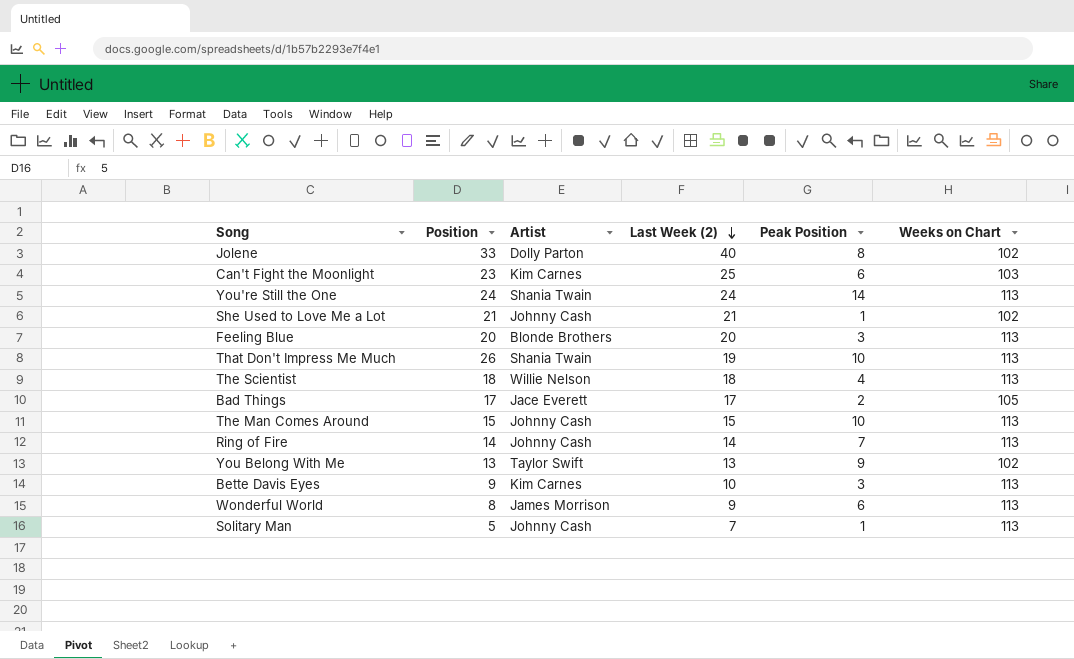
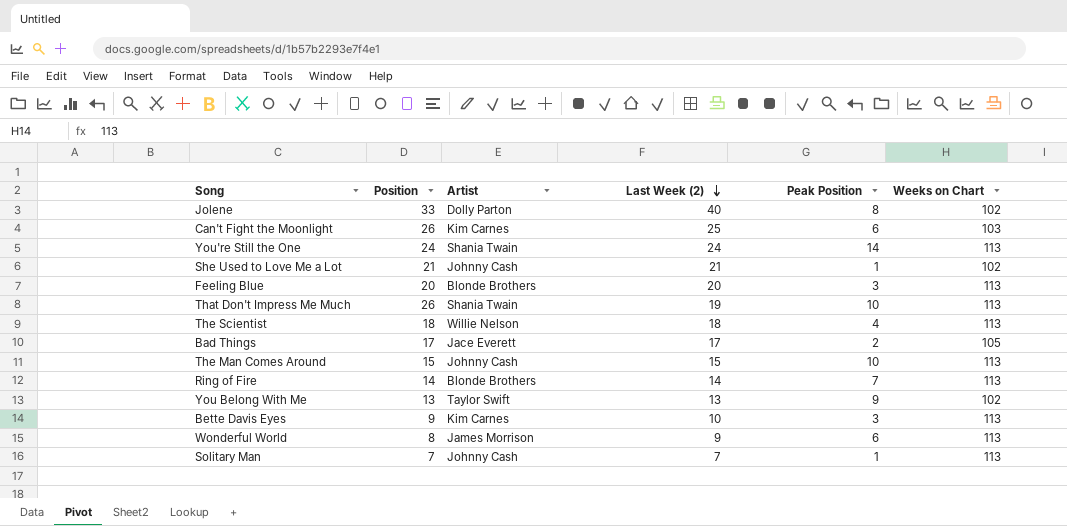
Can't Fight the Moonlight | Position: 23 -> 26
Ring of Fire | Artist: Johnny Cash -> Blonde Brothers
Solitary Man | Position: 5 -> 7

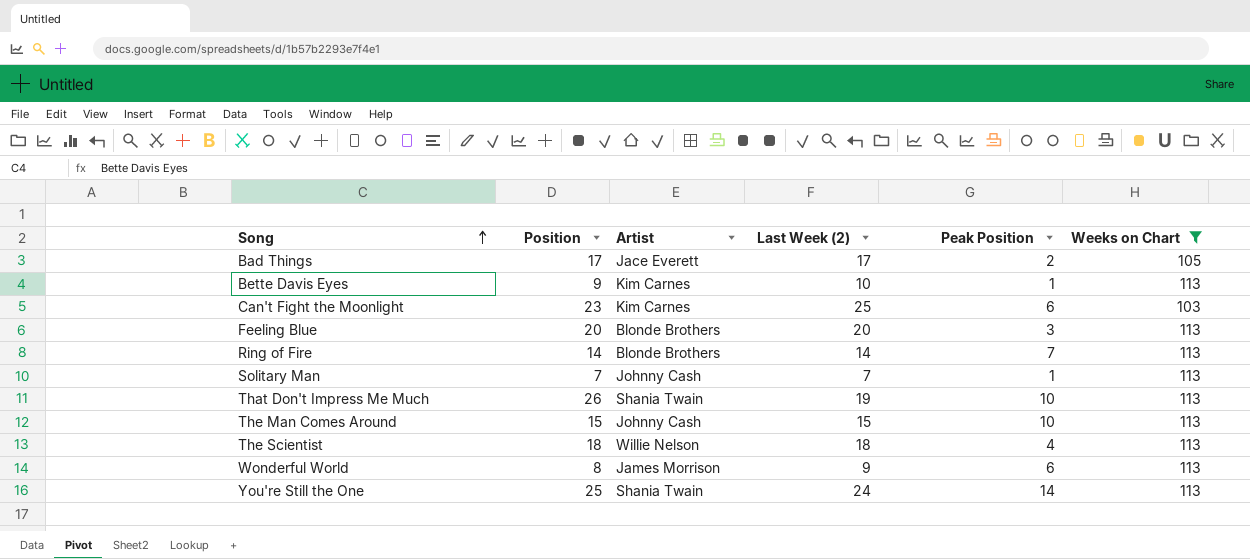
filter: none -> Weeks on Chart != 102
row order: Last Week (2) descending -> Song ascending
Bette Davis Eyes | Peak Position: 3 -> 1
Can't Fight the Moonlight | Position: 26 -> 23
You're Still the One | Position: 24 -> 25

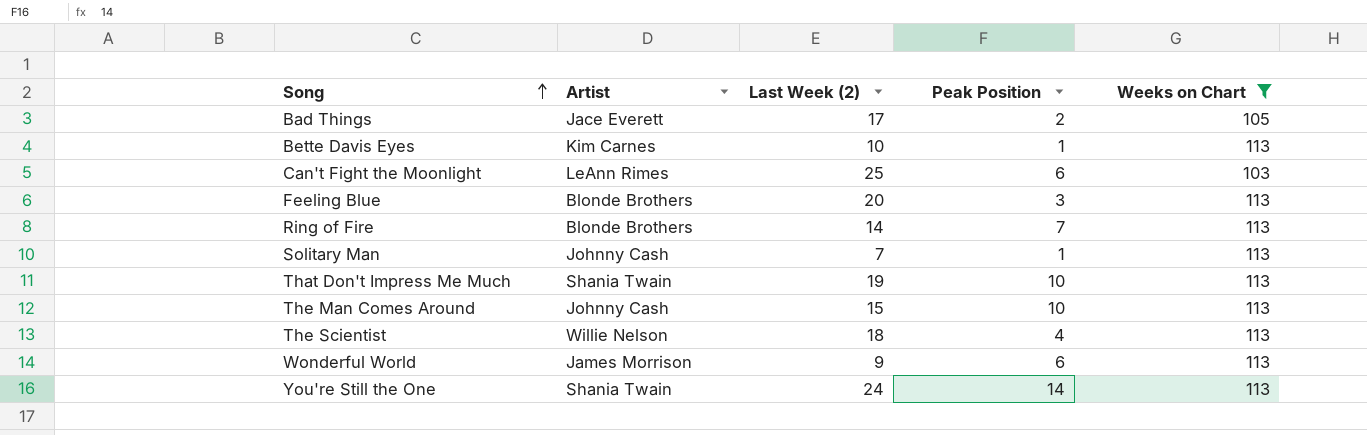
column Position | position: 2 -> none
Can't Fight the Moonlight | Artist: Kim Carnes -> LeAnn Rimes

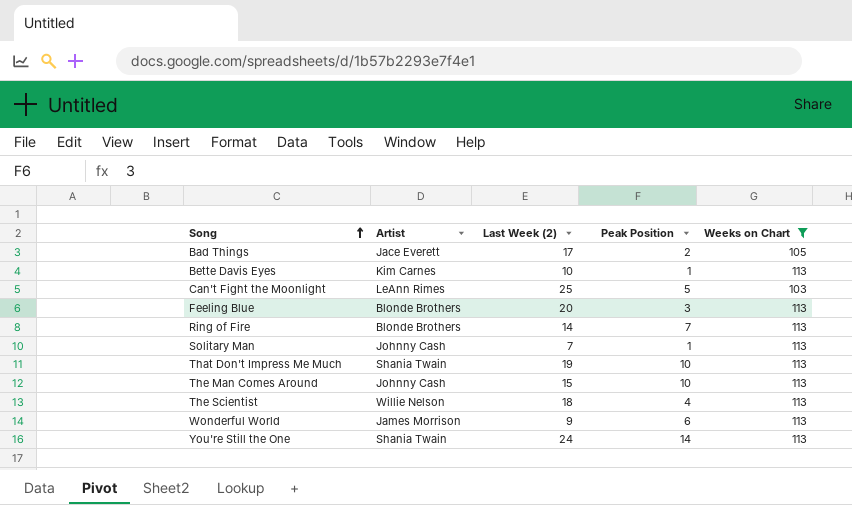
Can't Fight the Moonlight | Peak Position: 6 -> 5

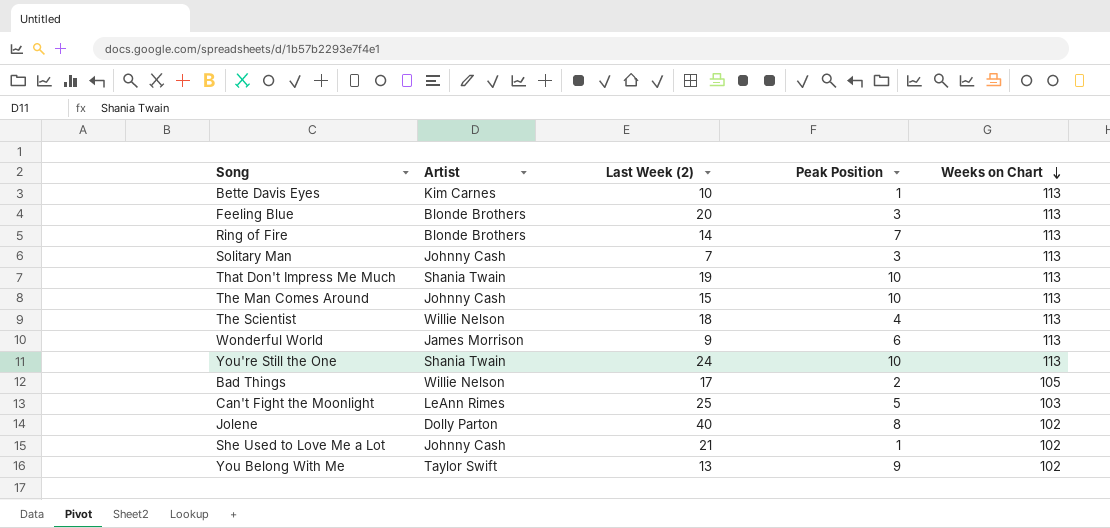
filter: Weeks on Chart != 102 -> none
row order: Song ascending -> Weeks on Chart descending
Solitary Man | Peak Position: 1 -> 3
You're Still the One | Peak Position: 14 -> 10
Bad Things | Artist: Jace Everett -> Willie Nelson

